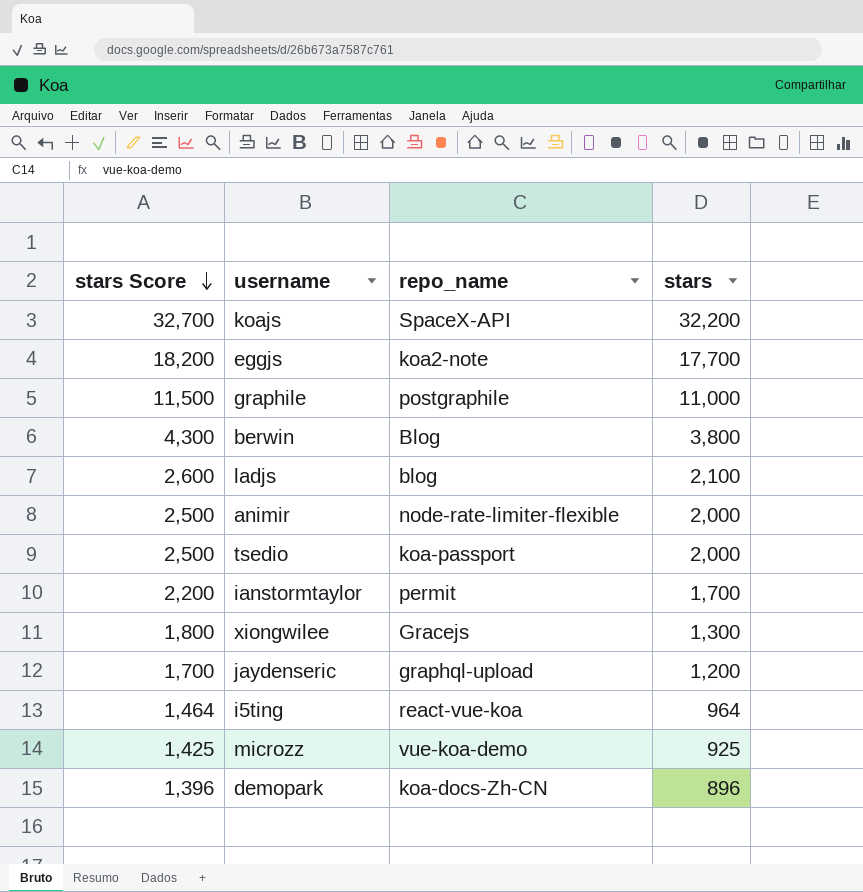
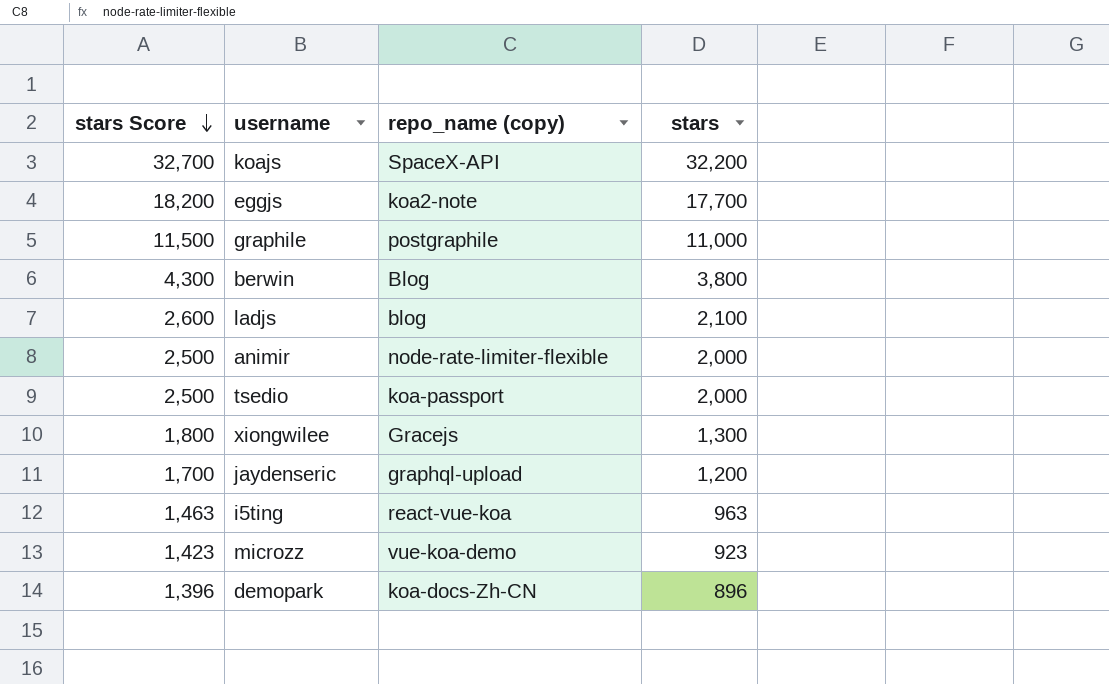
column name: repo_name -> repo_name (copy)
row ianstormtaylor: 2,200 | permit | 1,700 -> none
i5ting | stars Score: 1,464 -> 1,463
i5ting | stars: 964 -> 963
microzz | stars Score: 1,425 -> 1,423
microzz | stars: 925 -> 923

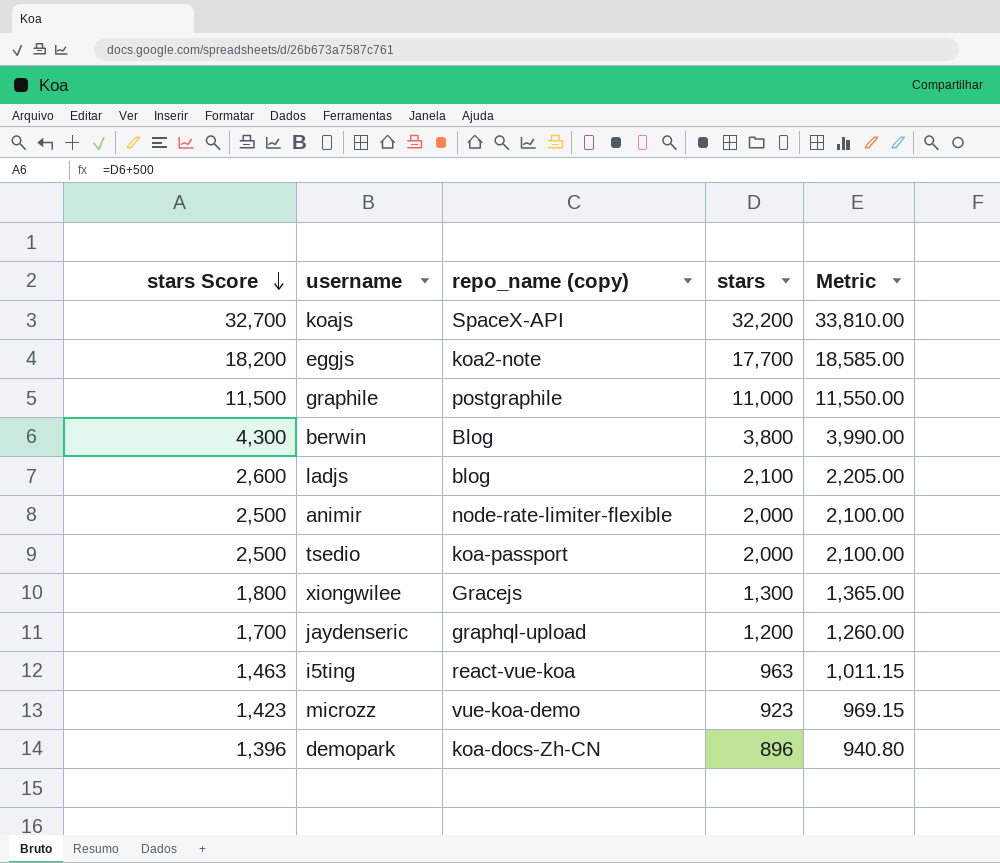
column Metric | formula: none -> [stars] * 1.05

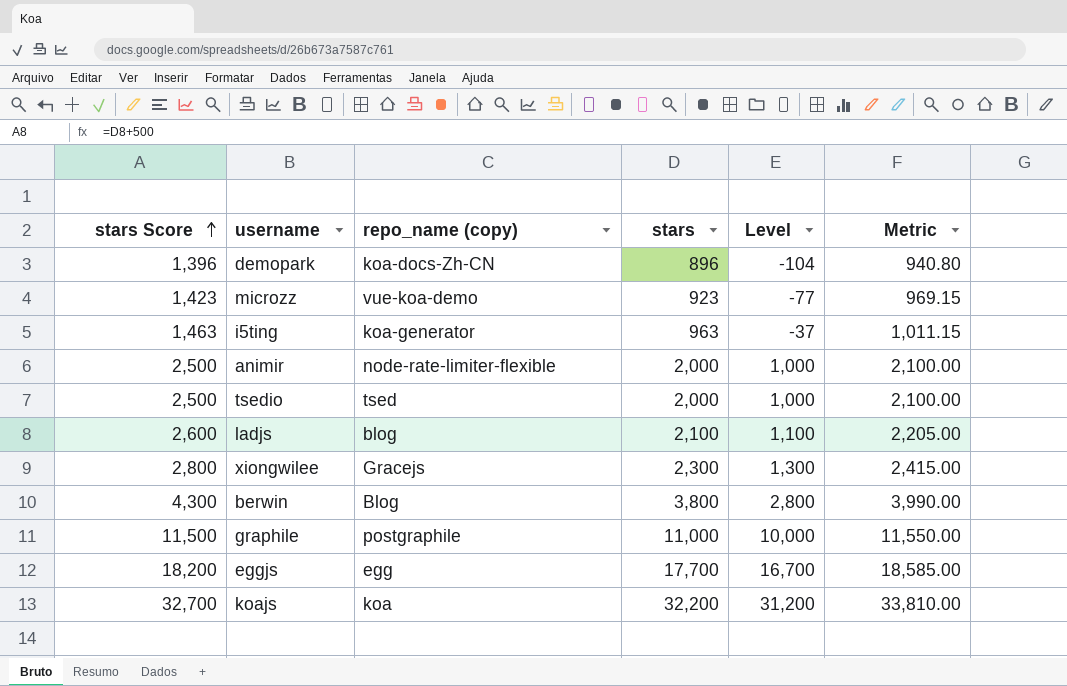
row order: stars Score descending -> stars Score ascending
column Level | formula: none -> [stars] - 1000
row jaydenseric: 1,700 | graphql-upload | 1,200 | 1,260.00 -> none
i5ting | repo_name (copy): react-vue-koa -> koa-generator
tsedio | repo_name (copy): koa-passport -> tsed
xiongwilee | stars Score: 1,800 -> 2,800
xiongwilee | stars: 1,300 -> 2,300
xiongwilee | Metric: 1,365.00 -> 2,415.00
eggjs | repo_name (copy): koa2-note -> egg
koajs | repo_name (copy): SpaceX-API -> koa

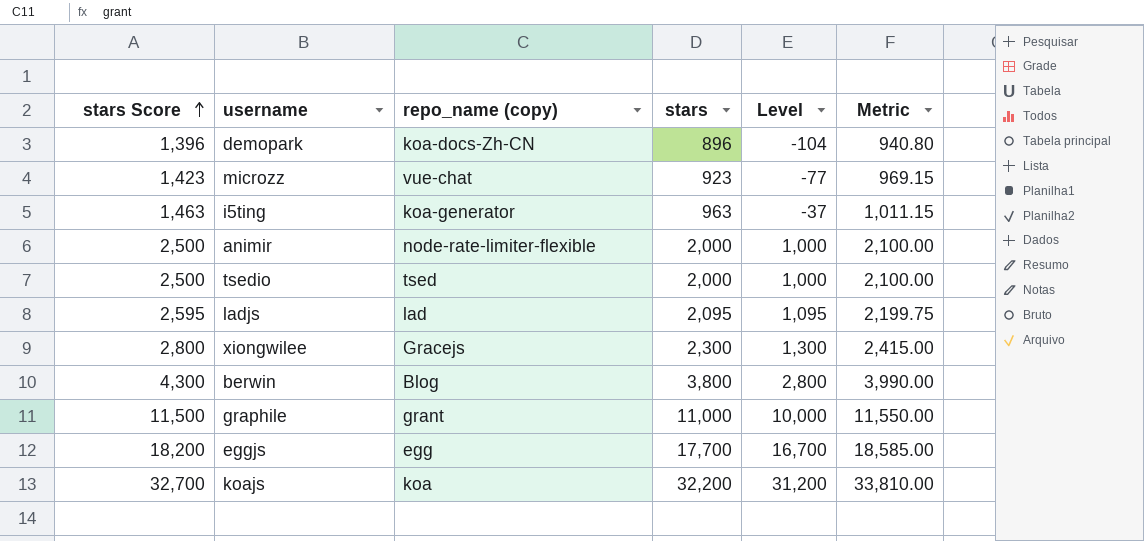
microzz | repo_name (copy): vue-koa-demo -> vue-chat
ladjs | stars Score: 2,600 -> 2,595
ladjs | repo_name (copy): blog -> lad
ladjs | stars: 2,100 -> 2,095
ladjs | Level: 1,100 -> 1,095
ladjs | Metric: 2,205.00 -> 2,199.75
graphile | repo_name (copy): postgraphile -> grant

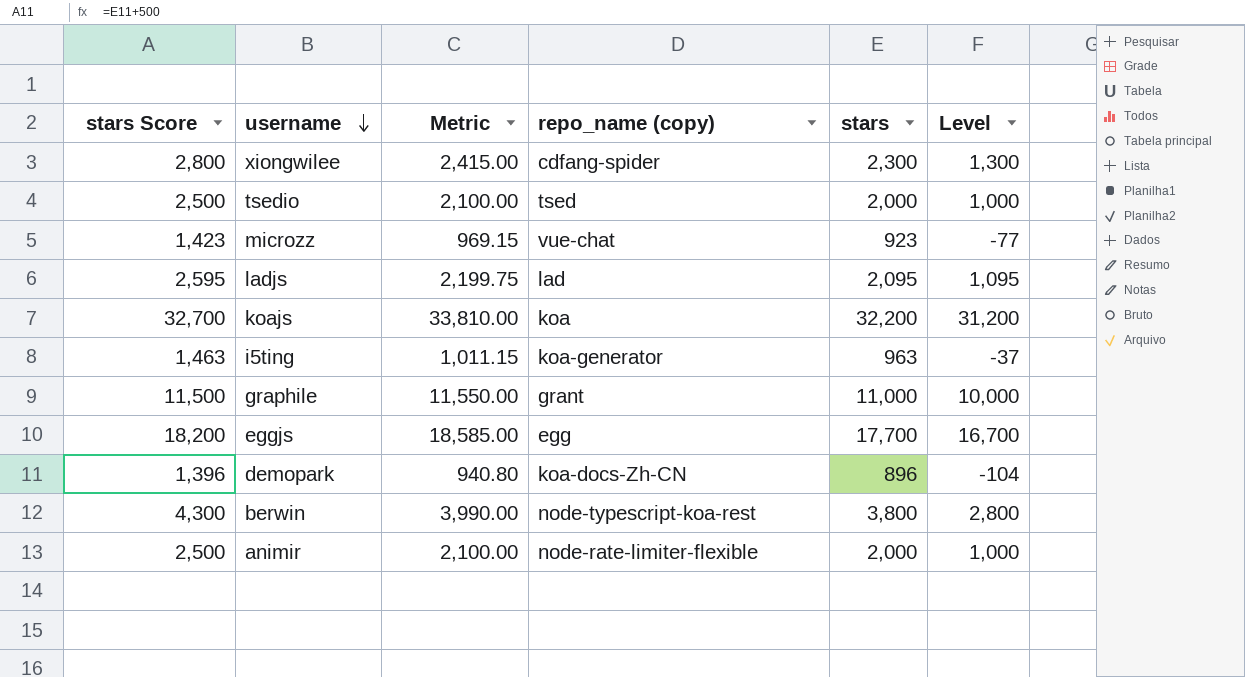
row order: stars Score ascending -> username descending
column Metric | position: 6 -> 3
xiongwilee | repo_name (copy): Gracejs -> cdfang-spider
berwin | repo_name (copy): Blog -> node-typescript-koa-rest

